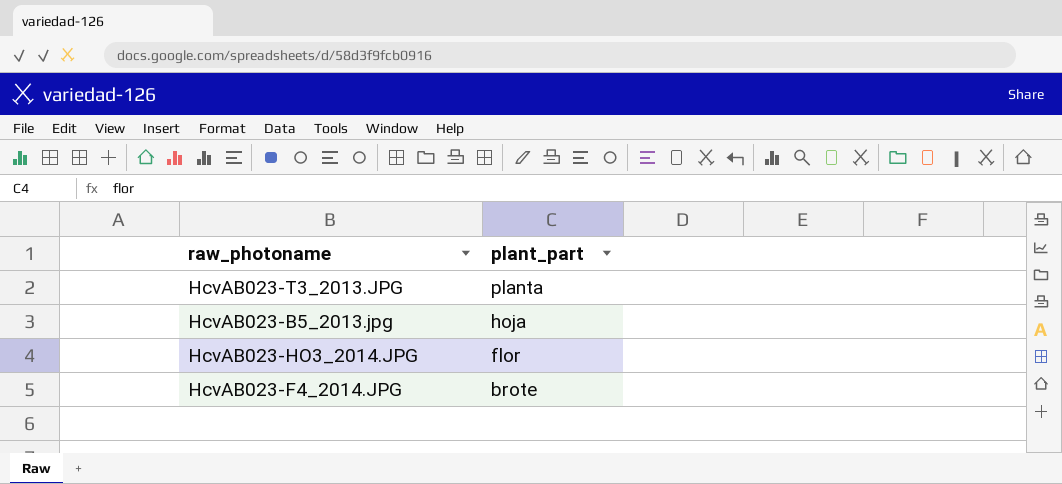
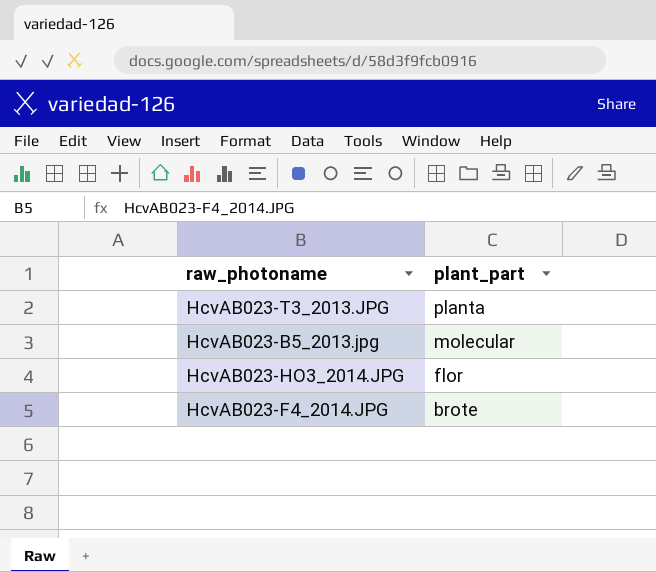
HcvAB023-B5_2013.jpg | plant_part: hoja -> molecular

